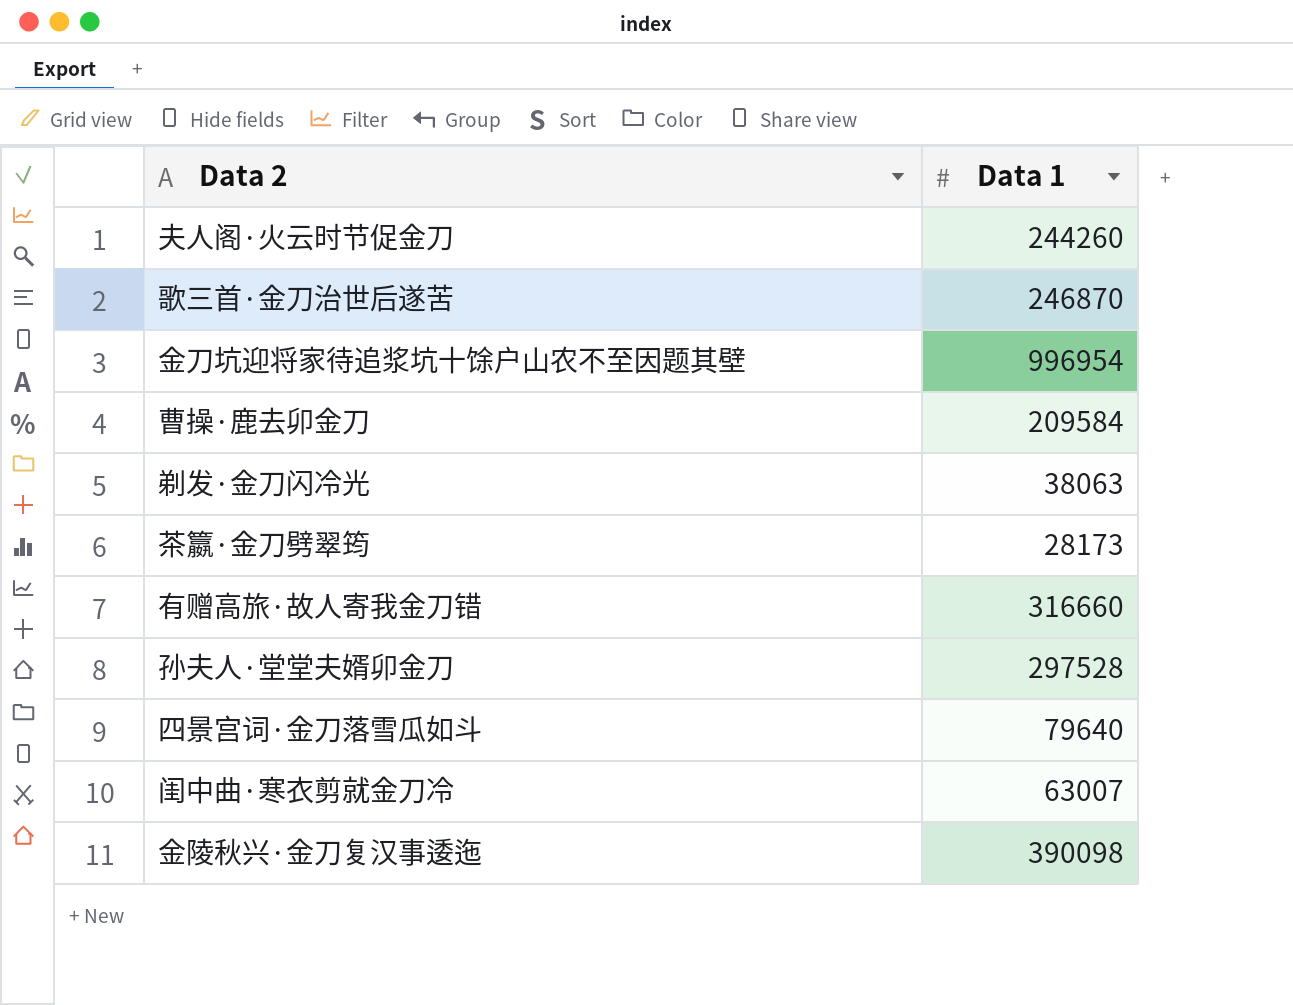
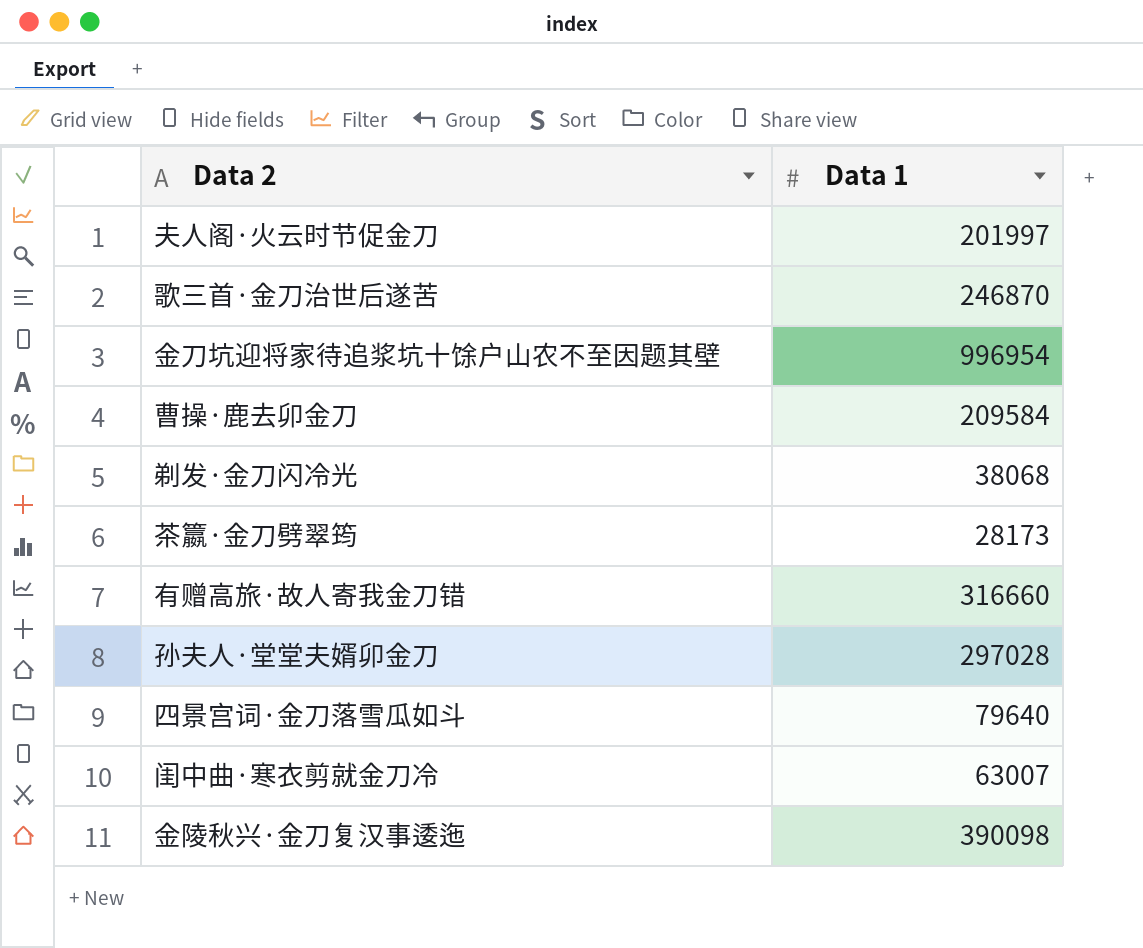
夫人阁·火云时节促金刀 | Data 1: 244260 -> 201997
剃发·金刀闪冷光 | Data 1: 38063 -> 38068
孙夫人·堂堂夫婿卯金刀 | Data 1: 297528 -> 297028

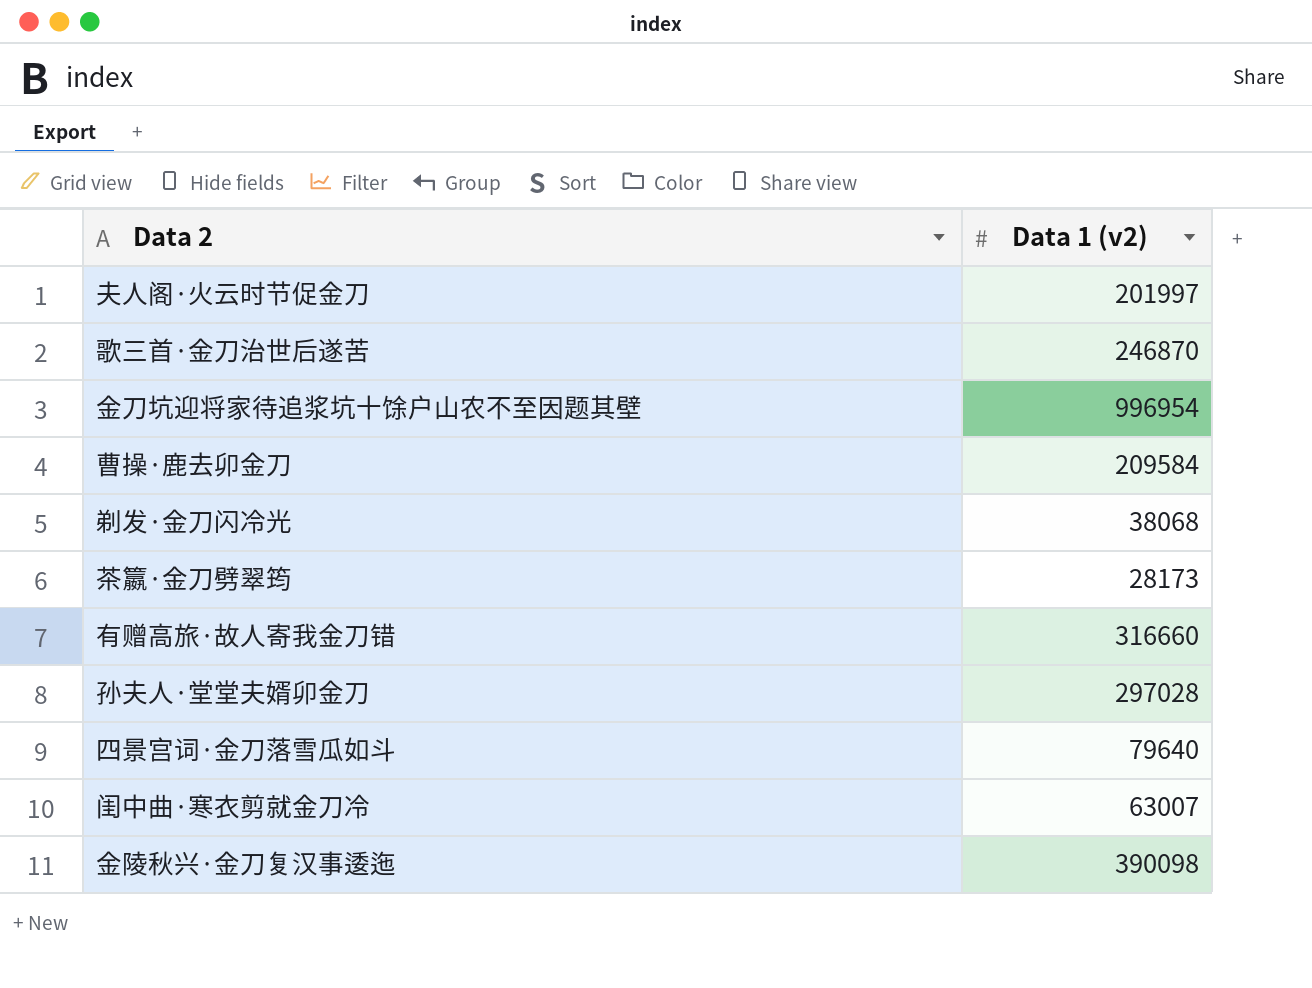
column name: Data 1 -> Data 1 (v2)

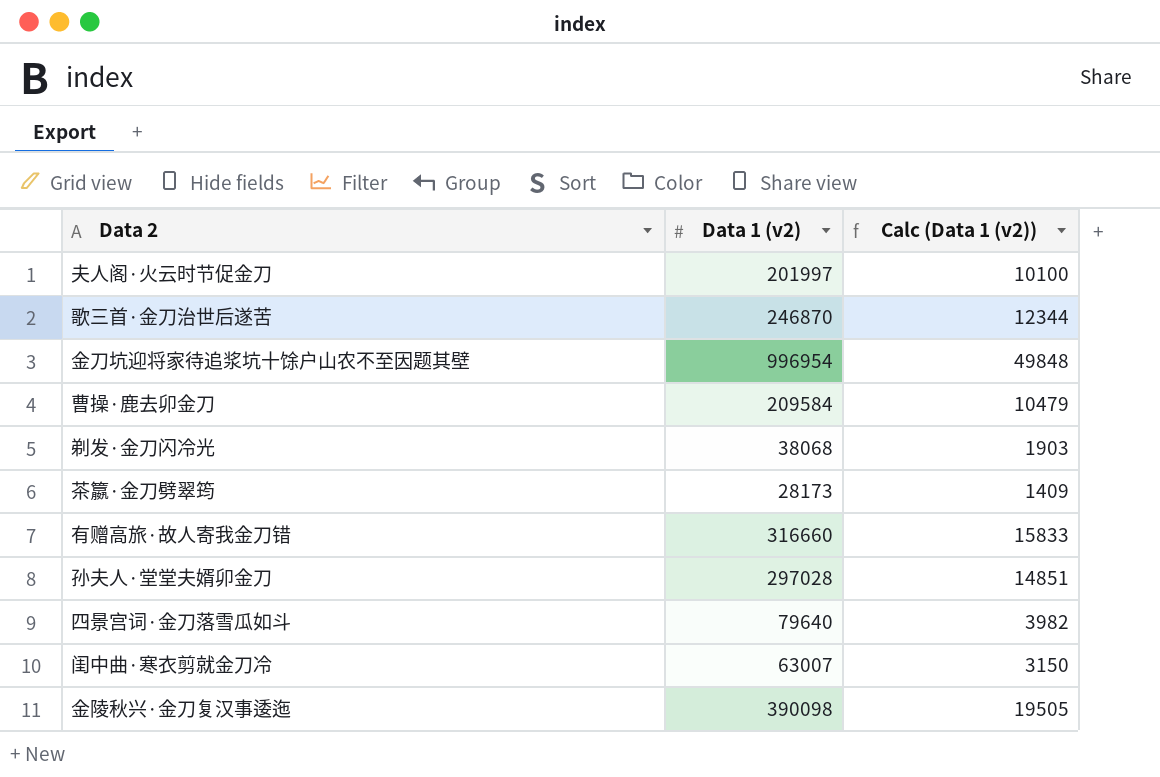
column Calc (Data 1 (v2)) | formula: none -> [Data 1 (v2)] * 0.05

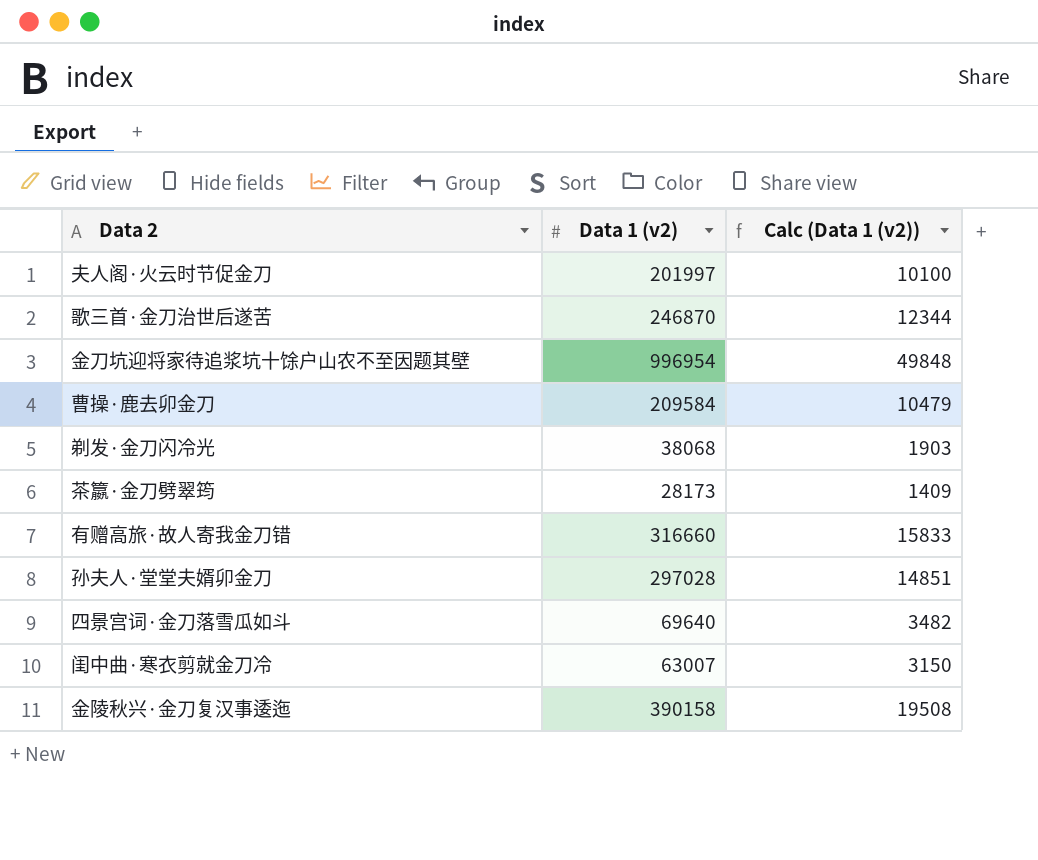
四景宫词·金刀落雪瓜如斗 | Data 1 (v2): 79640 -> 69640
四景宫词·金刀落雪瓜如斗 | Calc (Data 1 (v2)): 3982 -> 3482
金陵秋兴·金刀复汉事逶迤 | Data 1 (v2): 390098 -> 390158
金陵秋兴·金刀复汉事逶迤 | Calc (Data 1 (v2)): 19505 -> 19508

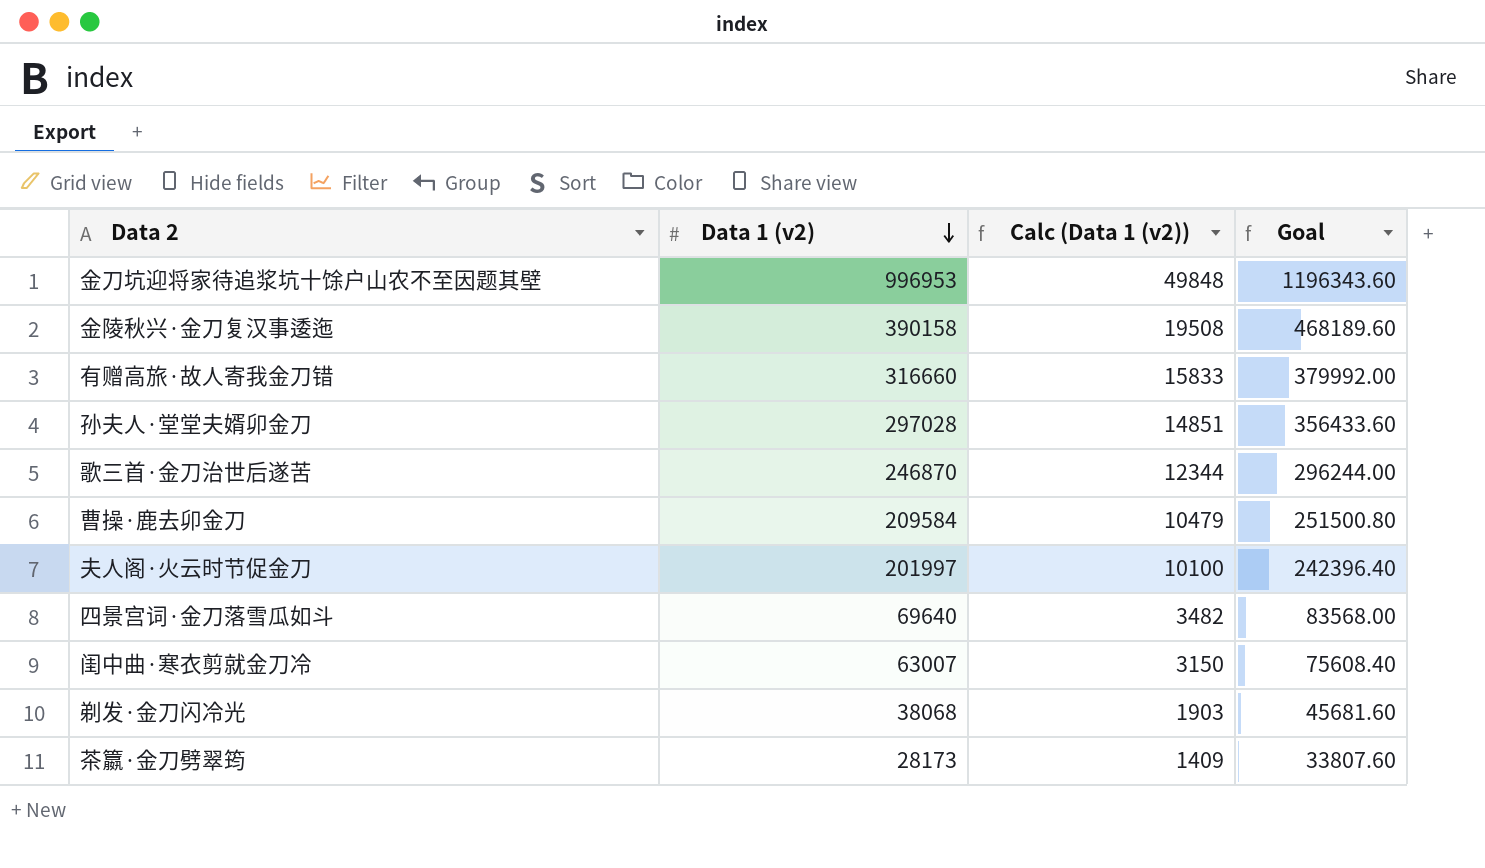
row order: none -> Data 1 (v2) descending
column Goal | formula: none -> [Data 1 (v2)] * 1.2
金刀坑迎将家待追浆坑十馀户山农不至因题其壁 | Data 1 (v2): 996954 -> 996953

